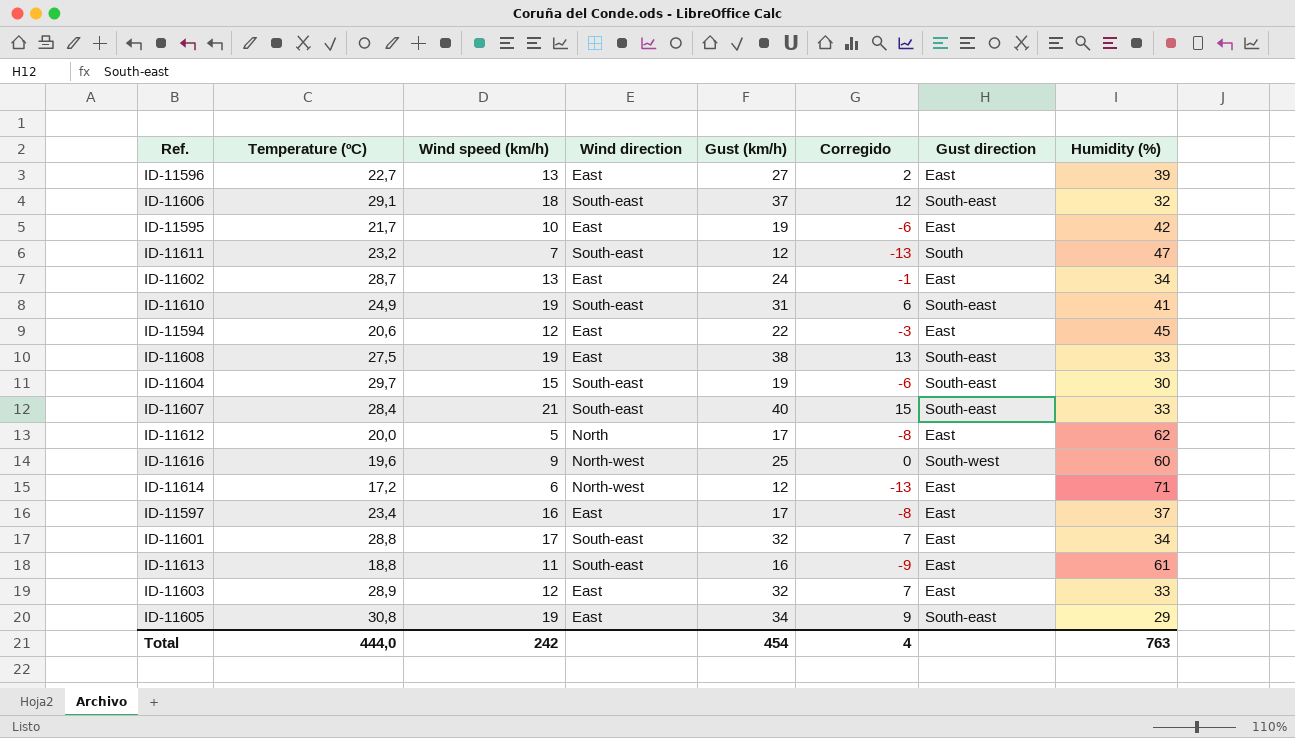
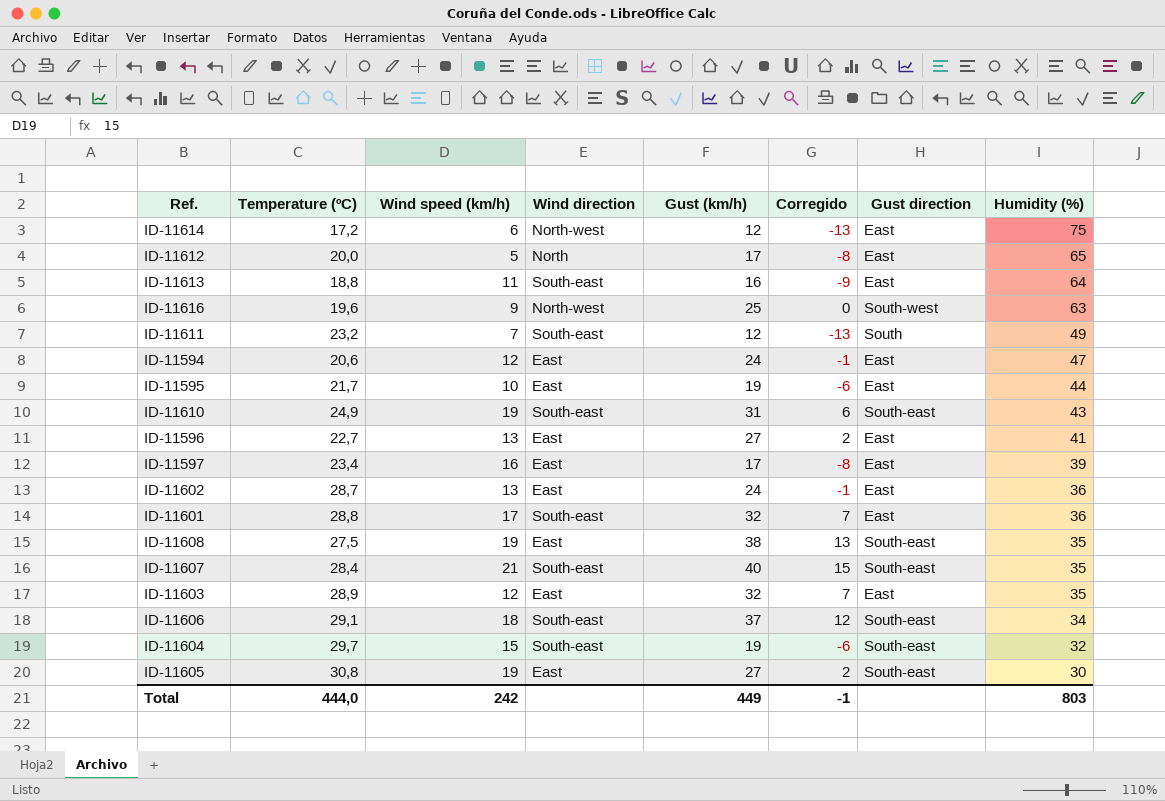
row order: none -> Humidity (%) descending
ID-11614 | Humidity (%): 71 -> 75
ID-11612 | Humidity (%): 62 -> 65
ID-11613 | Humidity (%): 61 -> 64
ID-11616 | Humidity (%): 60 -> 63
ID-11611 | Humidity (%): 47 -> 49
ID-11594 | Gust (km/h): 22 -> 24
ID-11594 | Corregido: -3 -> -1
ID-11594 | Humidity (%): 45 -> 47
ID-11595 | Humidity (%): 42 -> 44
ID-11610 | Humidity (%): 41 -> 43
ID-11596 | Humidity (%): 39 -> 41
ID-11597 | Humidity (%): 37 -> 39
ID-11602 | Humidity (%): 34 -> 36
ID-11601 | Humidity (%): 34 -> 36
ID-11608 | Humidity (%): 33 -> 35
ID-11607 | Humidity (%): 33 -> 35
ID-11603 | Humidity (%): 33 -> 35
ID-11606 | Humidity (%): 32 -> 34
ID-11604 | Humidity (%): 30 -> 32
ID-11605 | Gust (km/h): 34 -> 27
ID-11605 | Corregido: 9 -> 2
ID-11605 | Humidity (%): 29 -> 30
Total | Gust (km/h): 454 -> 449
Total | Corregido: 4 -> -1
Total | Humidity (%): 763 -> 803

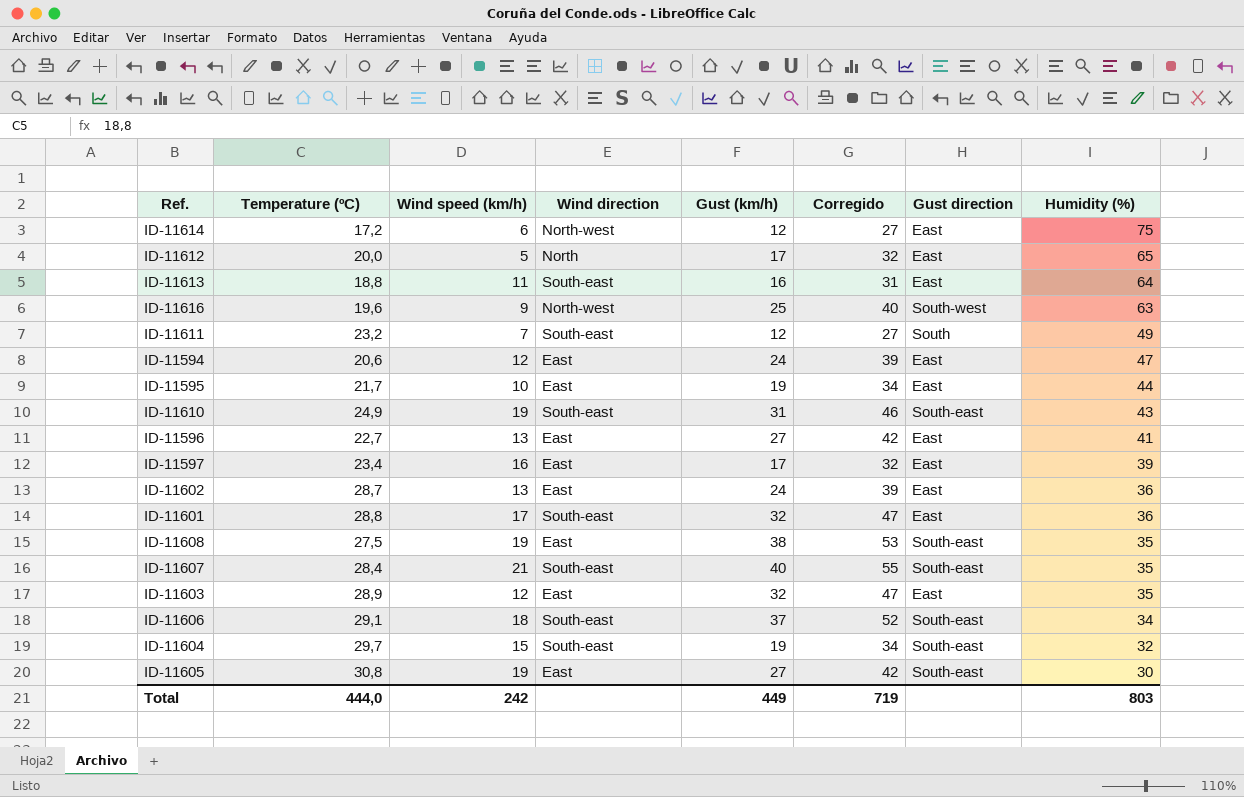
column Corregido | formula: [Gust (km/h)] - 25 -> [Gust (km/h)] + 15
Total | Corregido: -1 -> 719

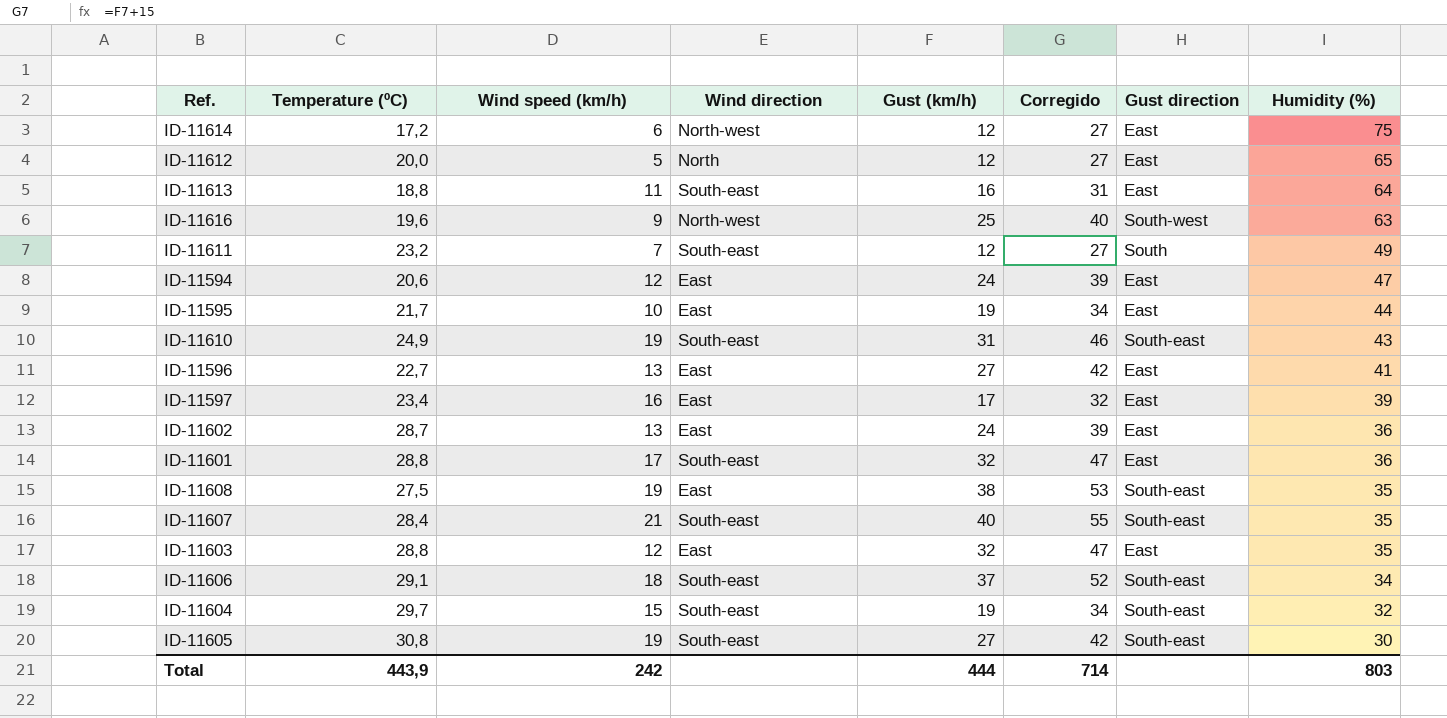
ID-11612 | Gust (km/h): 17 -> 12
ID-11612 | Corregido: 32 -> 27
ID-11603 | Temperature (ºC): 28,9 -> 28,8
ID-11605 | Wind direction: East -> South-east
Total | Temperature (ºC): 444,0 -> 443,9
Total | Gust (km/h): 449 -> 444
Total | Corregido: 719 -> 714

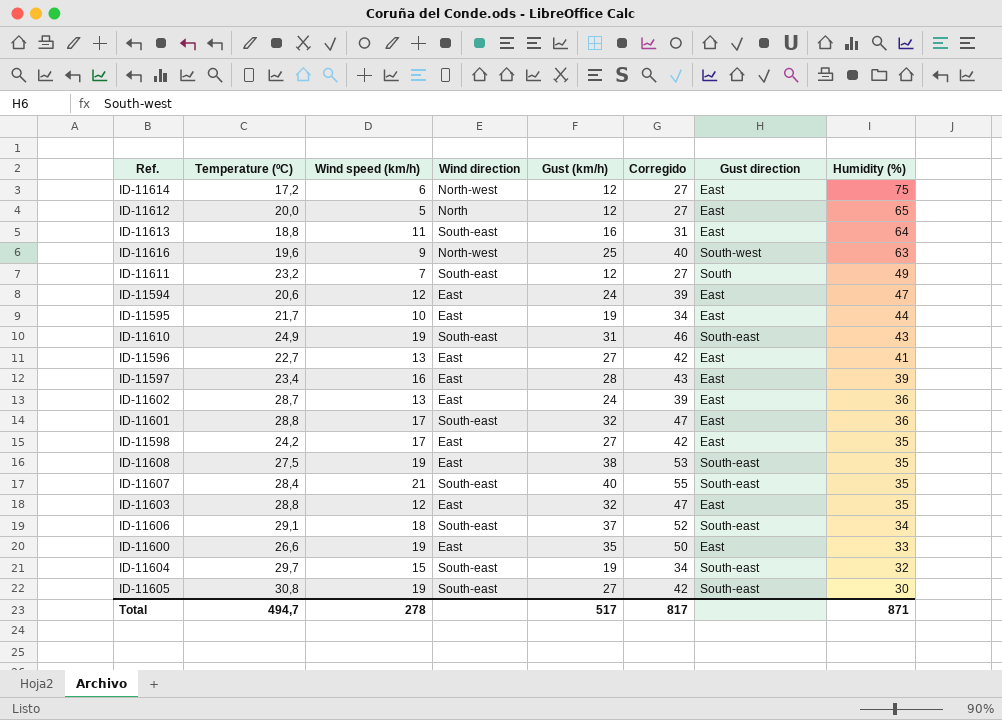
ID-11597 | Gust (km/h): 17 -> 28
ID-11597 | Corregido: 32 -> 43
row ID-11598: none -> 24,2 | 17 | East | 27 | 42 | East | 35
row ID-11600: none -> 26,6 | 19 | East | 35 | 50 | East | 33
Total | Temperature (ºC): 443,9 -> 494,7
Total | Wind speed (km/h): 242 -> 278
Total | Gust (km/h): 444 -> 517
Total | Corregido: 714 -> 817
Total | Humidity (%): 803 -> 871

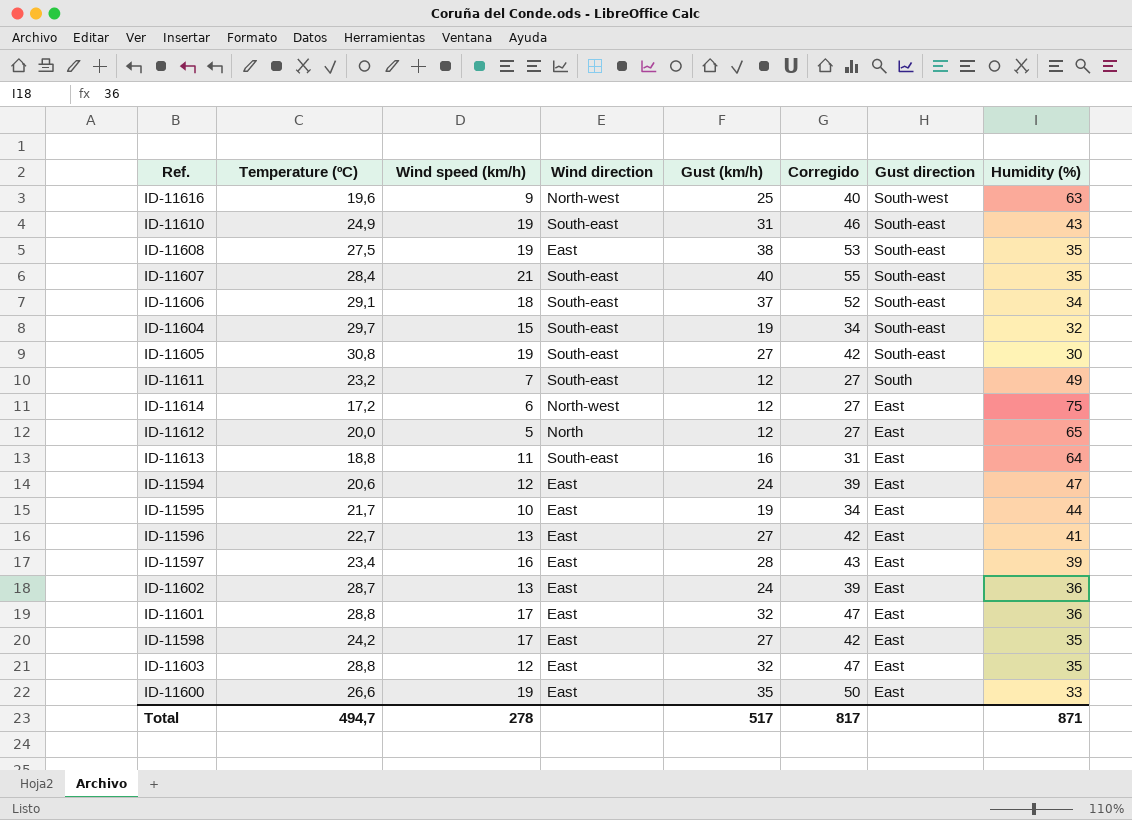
row order: Humidity (%) descending -> Gust direction descending
ID-11601 | Wind direction: South-east -> East

